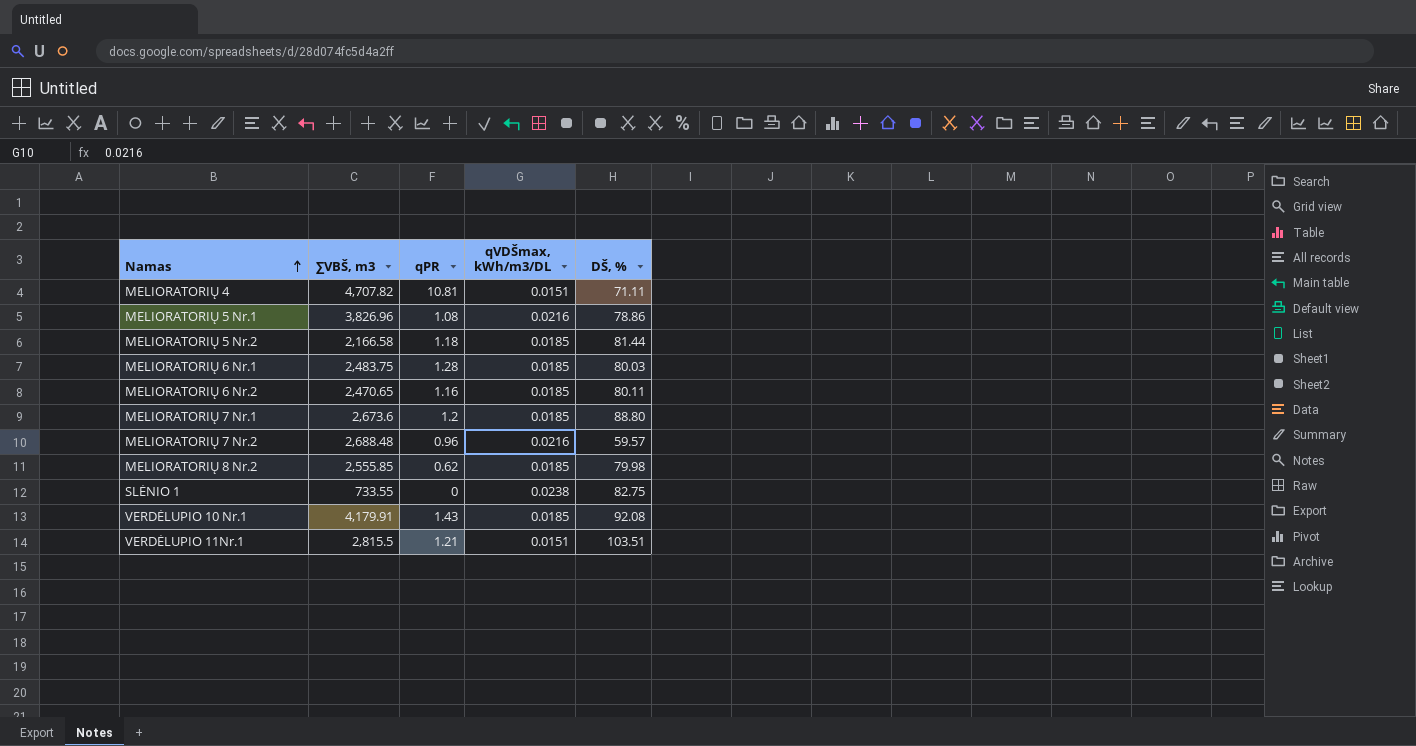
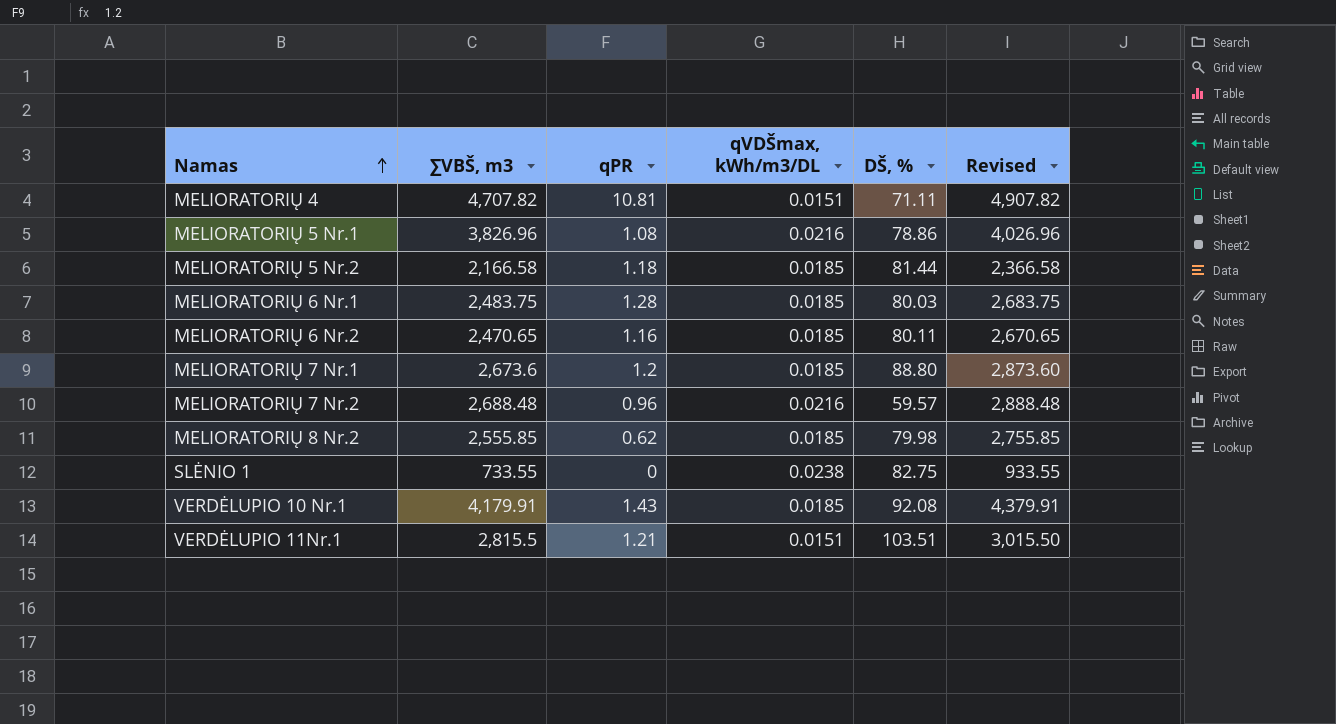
column Revised | formula: none -> [∑VBŠ, m3] + 200

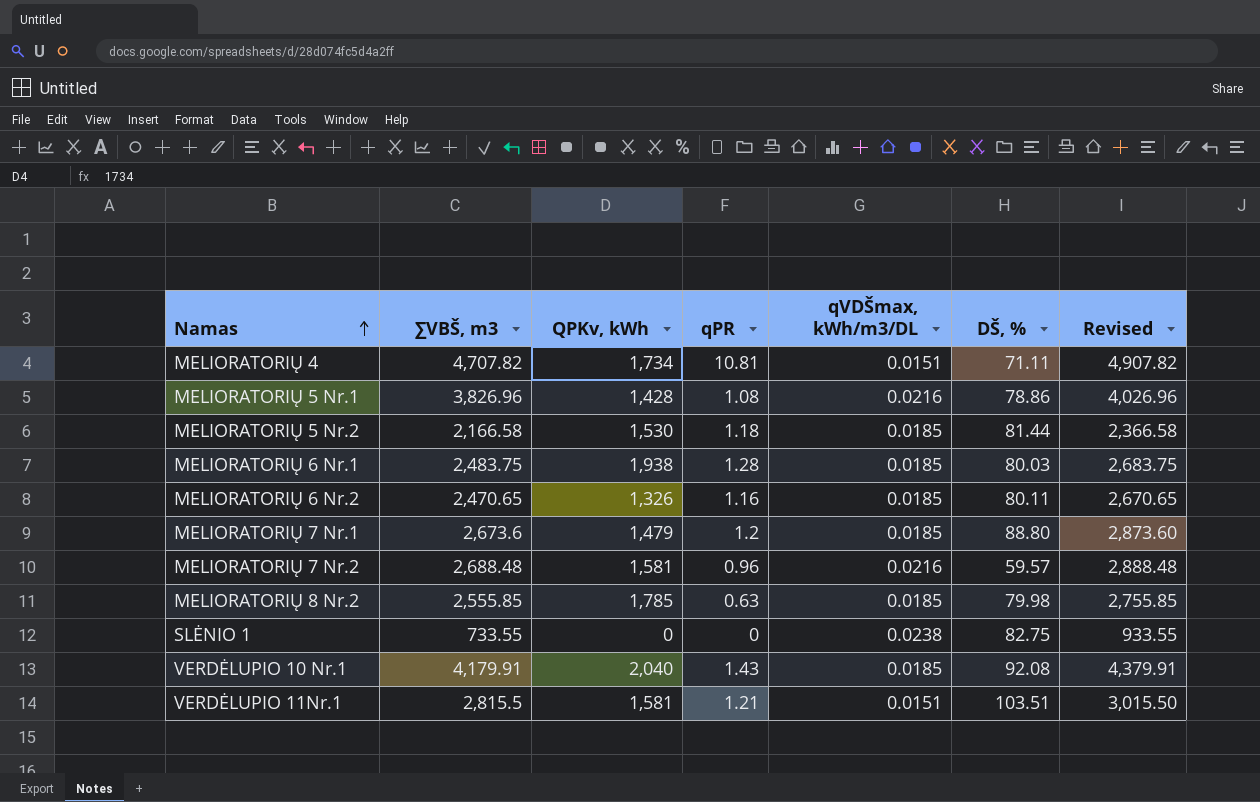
column QPKv, kWh | position: none -> 3
MELIORATORIŲ 8 Nr.2 | qPR: 0.62 -> 0.63

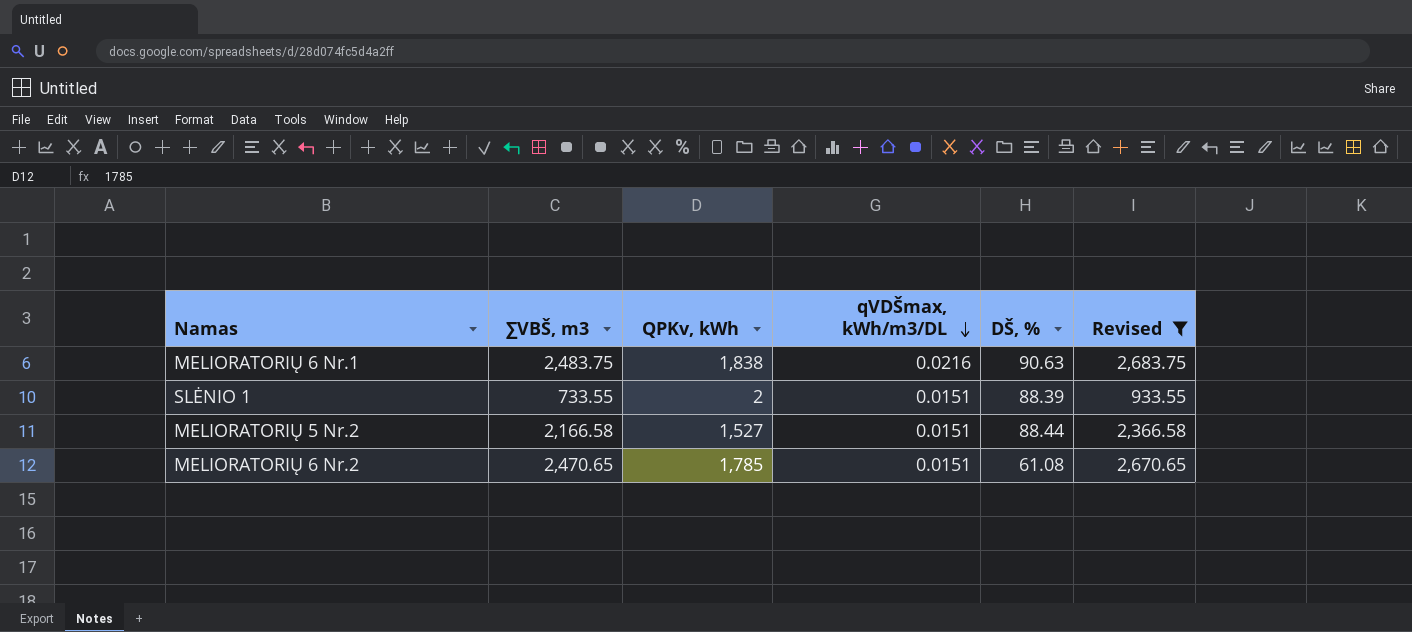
filter: none -> Revised <= 2,683.75
row order: Namas ascending -> qVDŠmax, kWh/m3/DL descending
column qPR | position: 4 -> none
MELIORATORIŲ 6 Nr.1 | QPKv, kWh: 1,938 -> 1,838
MELIORATORIŲ 6 Nr.1 | qVDŠmax, kWh/m3/DL: 0.0185 -> 0.0216
MELIORATORIŲ 6 Nr.1 | DŠ, %: 80.03 -> 90.63
SLĖNIO 1 | QPKv, kWh: 0 -> 2
SLĖNIO 1 | qVDŠmax, kWh/m3/DL: 0.0238 -> 0.0151
SLĖNIO 1 | DŠ, %: 82.75 -> 88.39
MELIORATORIŲ 5 Nr.2 | QPKv, kWh: 1,530 -> 1,527
MELIORATORIŲ 5 Nr.2 | qVDŠmax, kWh/m3/DL: 0.0185 -> 0.0151
MELIORATORIŲ 5 Nr.2 | DŠ, %: 81.44 -> 88.44
MELIORATORIŲ 6 Nr.2 | QPKv, kWh: 1,326 -> 1,785
MELIORATORIŲ 6 Nr.2 | qVDŠmax, kWh/m3/DL: 0.0185 -> 0.0151
MELIORATORIŲ 6 Nr.2 | DŠ, %: 80.11 -> 61.08

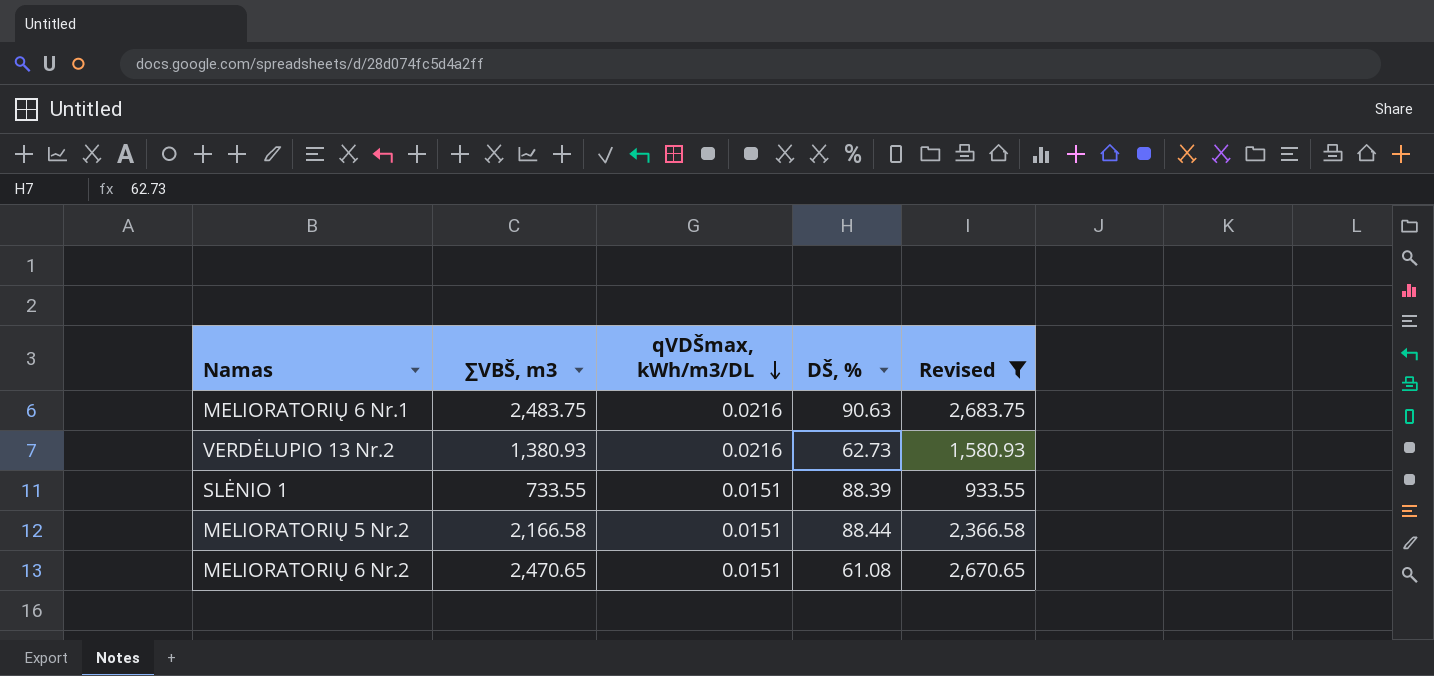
column QPKv, kWh | position: 3 -> none
row VERDĖLUPIO 13 Nr.2: none -> 1,380.93 | 0.0216 | 62.73 | 1,580.93

